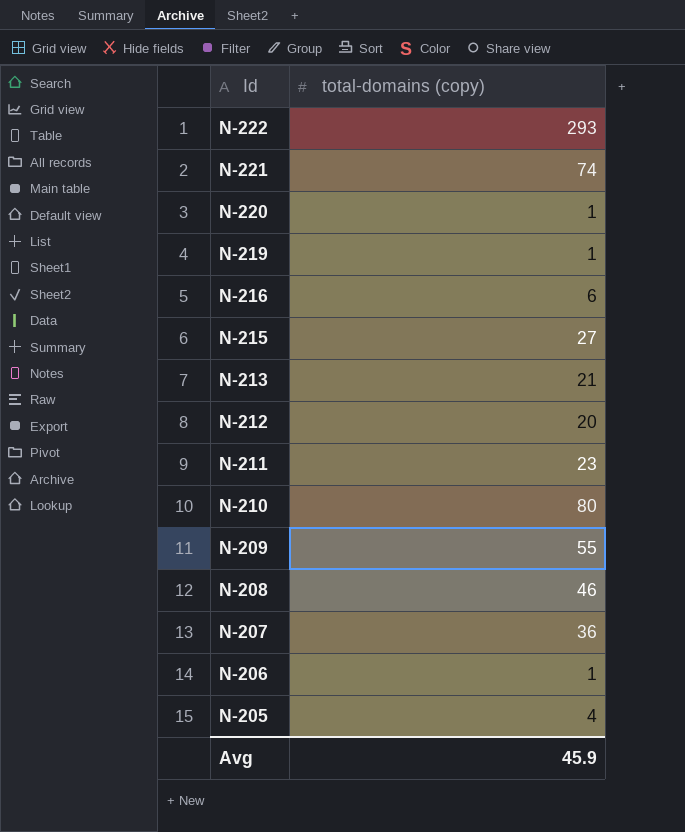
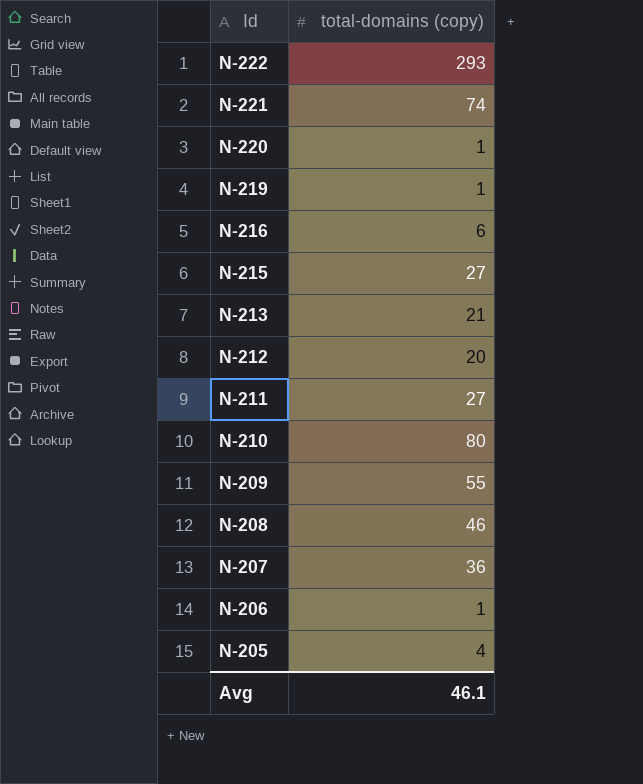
N-211 | total-domains (copy): 23 -> 27
Avg | total-domains (copy): 45.9 -> 46.1

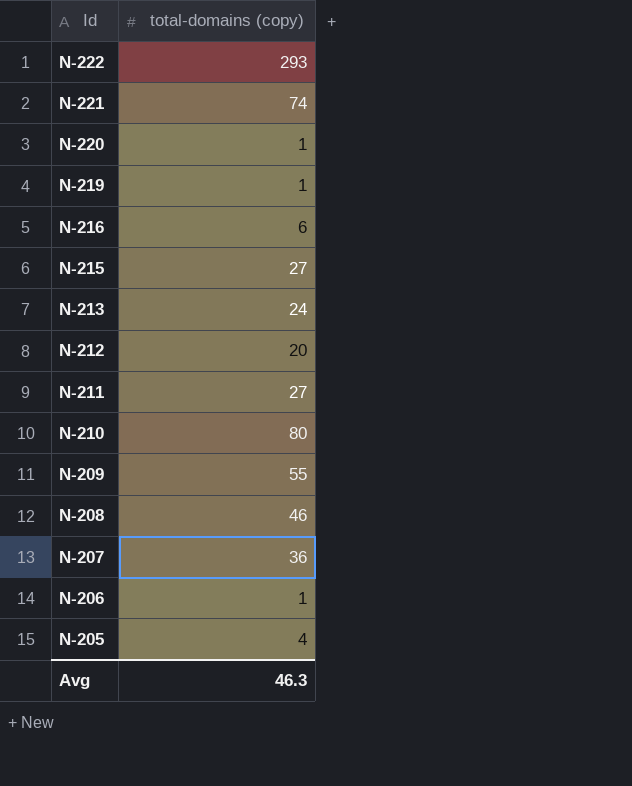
N-213 | total-domains (copy): 21 -> 24
Avg | total-domains (copy): 46.1 -> 46.3

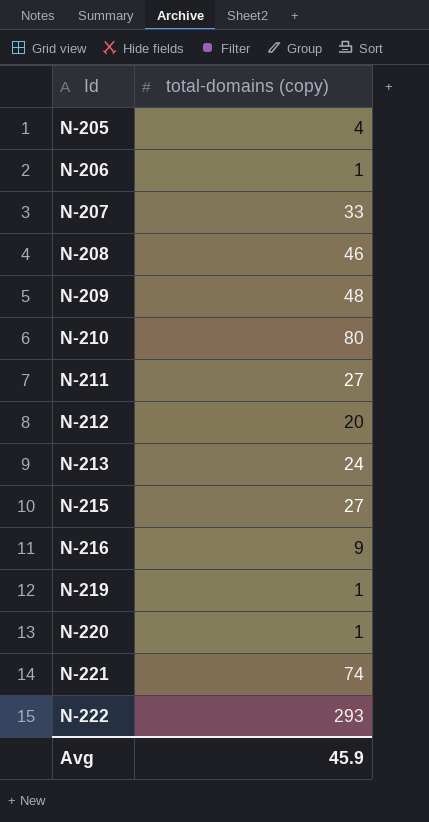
row order: Id descending -> Id ascending
N-207 | total-domains (copy): 36 -> 33
N-209 | total-domains (copy): 55 -> 48
N-216 | total-domains (copy): 6 -> 9
Avg | total-domains (copy): 46.3 -> 45.9

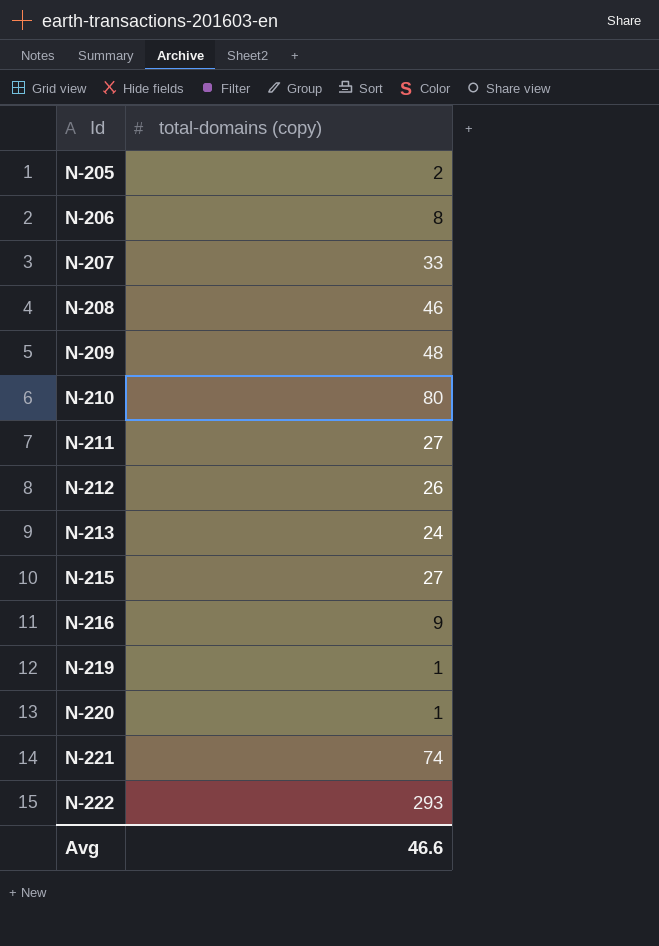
N-205 | total-domains (copy): 4 -> 2
N-206 | total-domains (copy): 1 -> 8
N-212 | total-domains (copy): 20 -> 26
Avg | total-domains (copy): 45.9 -> 46.6

